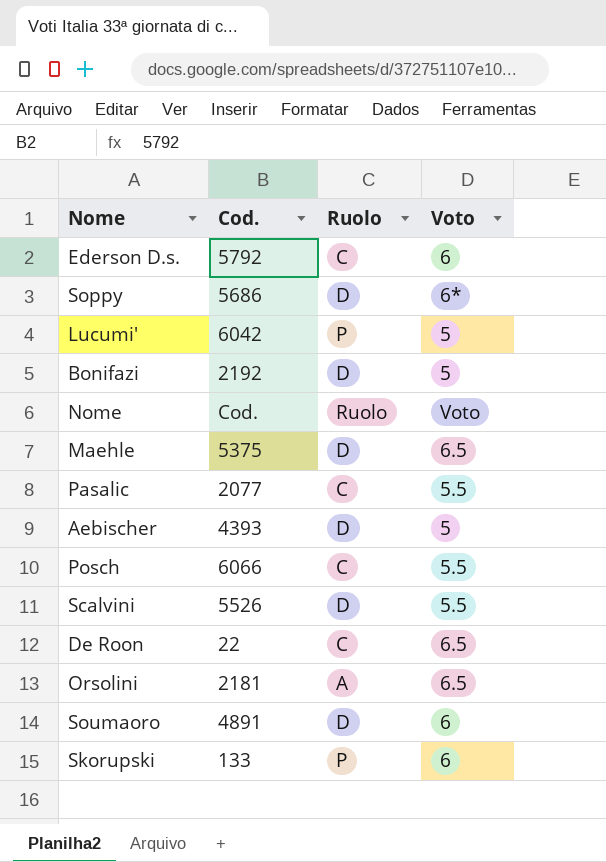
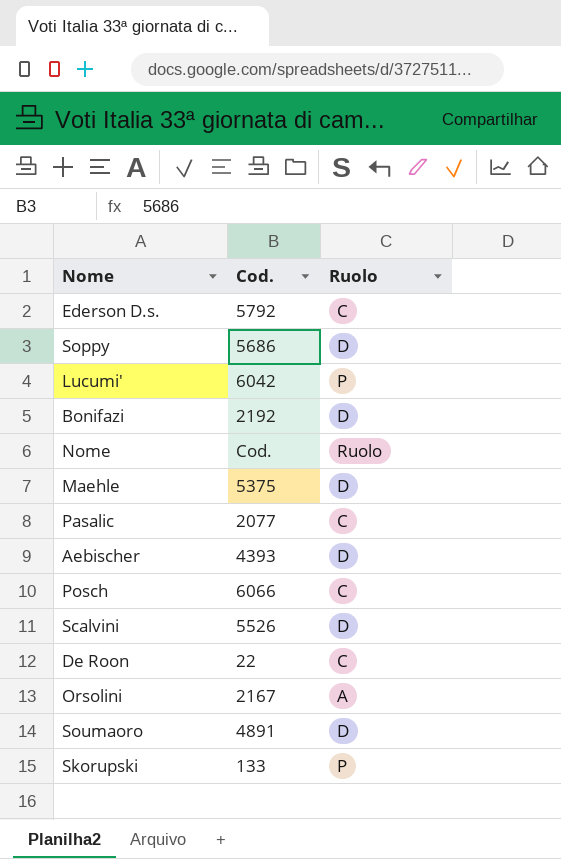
column Voto | position: 4 -> none
Orsolini | Cod.: 2181 -> 2167

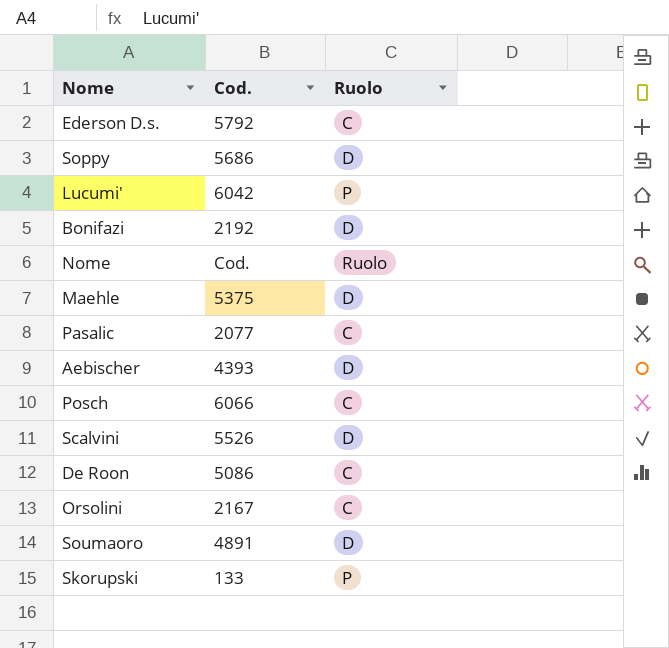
De Roon | Cod.: 22 -> 5086
Orsolini | Ruolo: A -> C

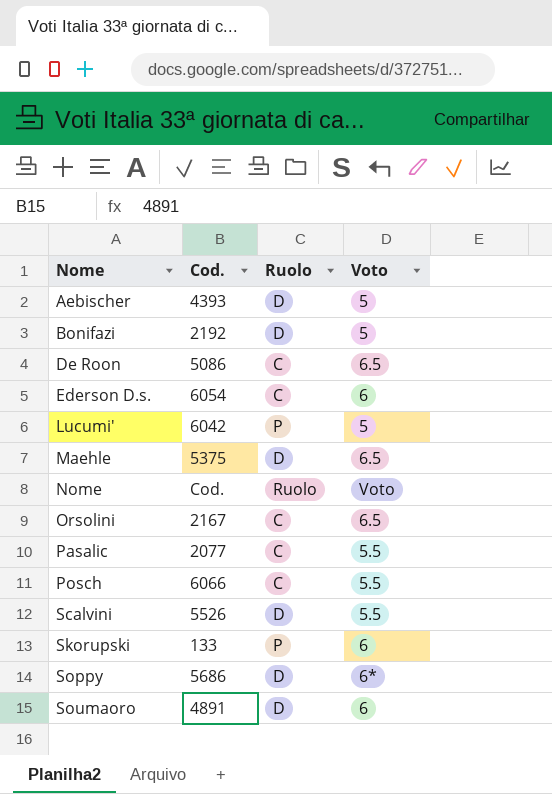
row order: none -> Nome ascending
column Voto | position: none -> 4
Ederson D.s. | Cod.: 5792 -> 6054

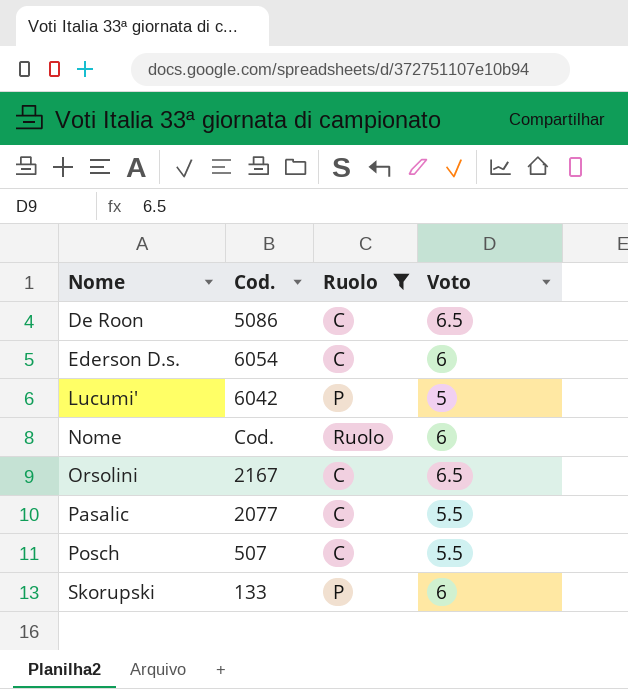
filter: none -> Ruolo != D
Nome | Voto: Voto -> 6
Posch | Cod.: 6066 -> 507

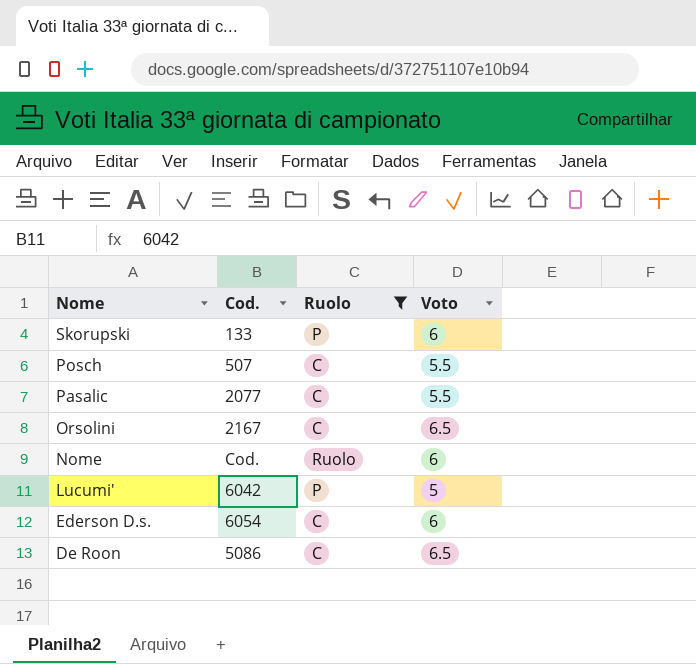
row order: Nome ascending -> Nome descending

